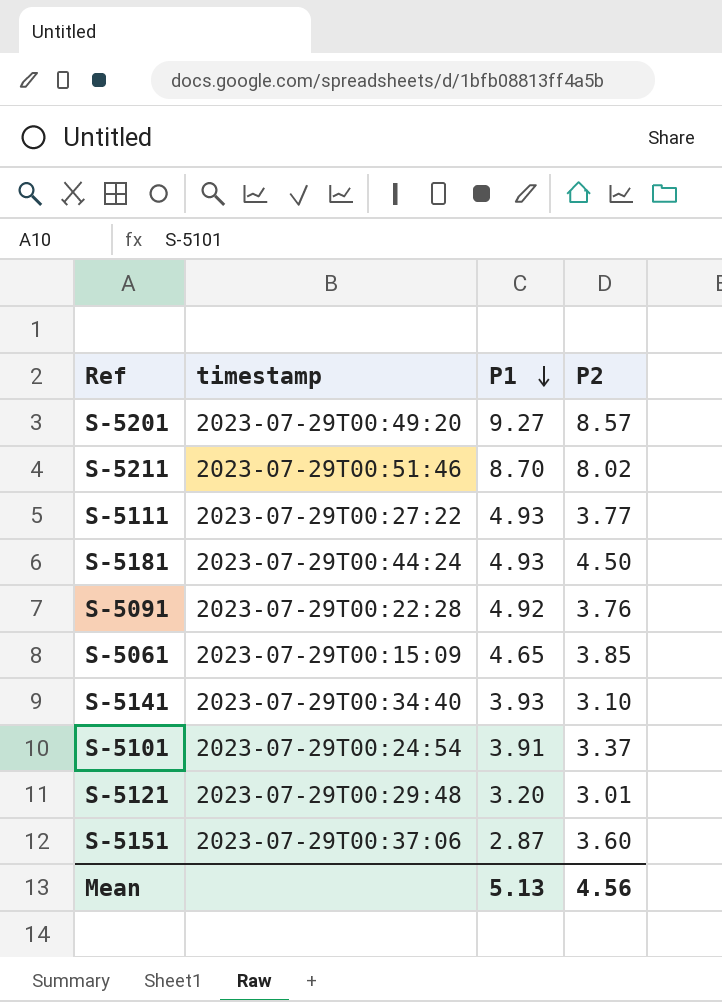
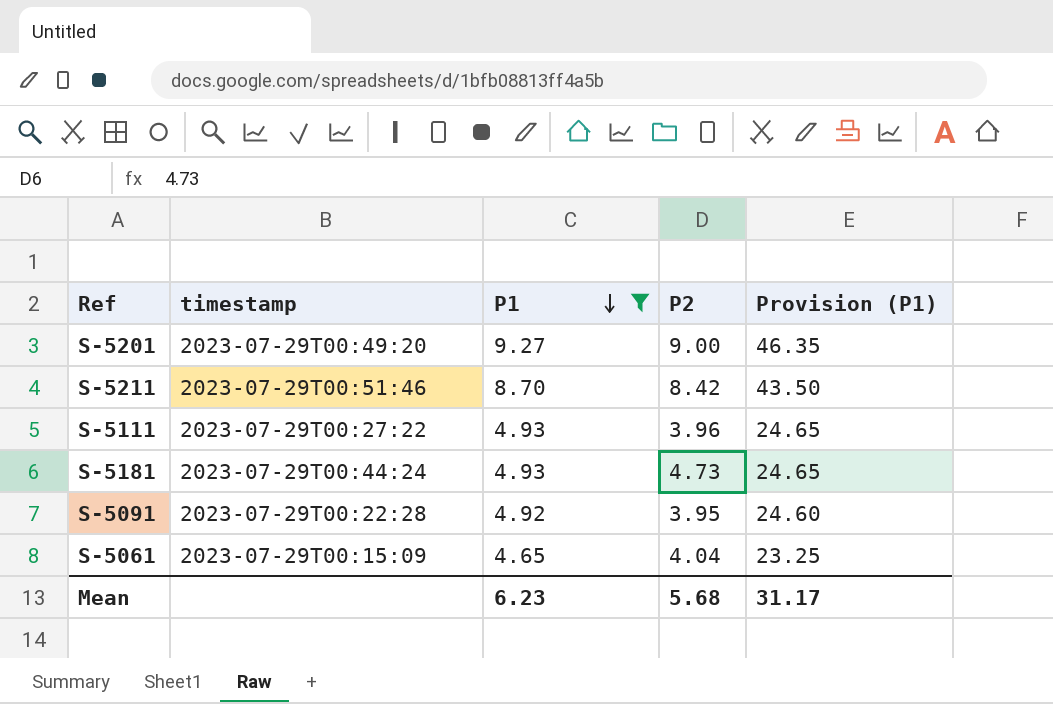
filter: none -> P1 >= 4.65
column Provision (P1) | formula: none -> [P1] * 5
S-5201 | P2: 8.57 -> 9.00
S-5211 | P2: 8.02 -> 8.42
S-5111 | P2: 3.77 -> 3.96
S-5181 | P2: 4.50 -> 4.73
S-5091 | P2: 3.76 -> 3.95
S-5061 | P2: 3.85 -> 4.04
Mean | P1: 5.13 -> 6.23
Mean | P2: 4.56 -> 5.68

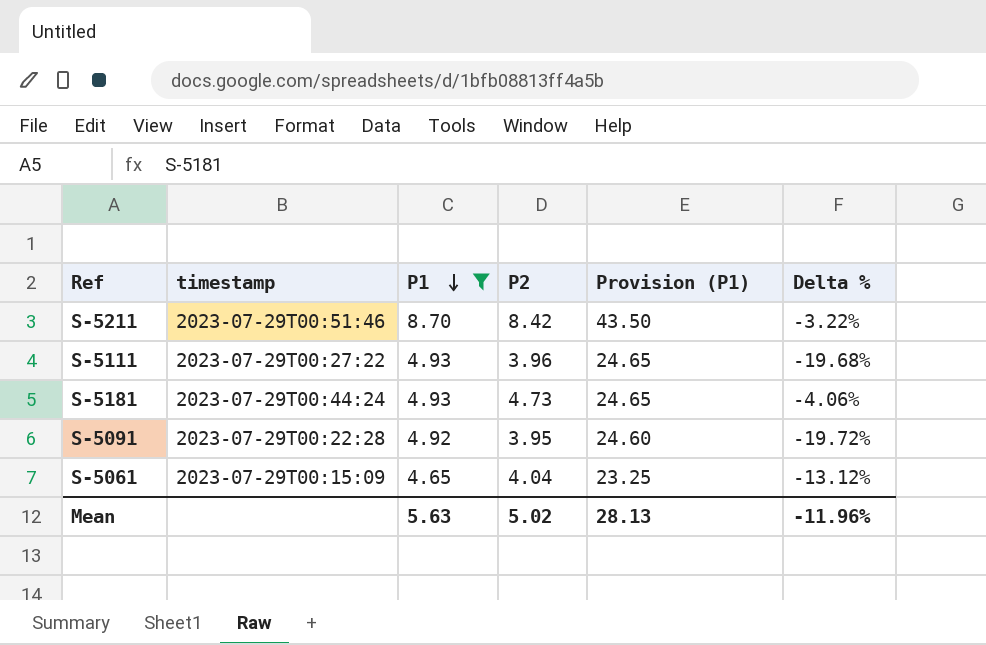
column Delta % | formula: none -> ([P2] - [P1]) / [P1]
row S-5201: 2023-07-29T00:49:20 | 9.27 | 9.00 | 46.35 -> none
Mean | P1: 6.23 -> 5.63
Mean | P2: 5.68 -> 5.02
Mean | Provision (P1): 31.17 -> 28.13

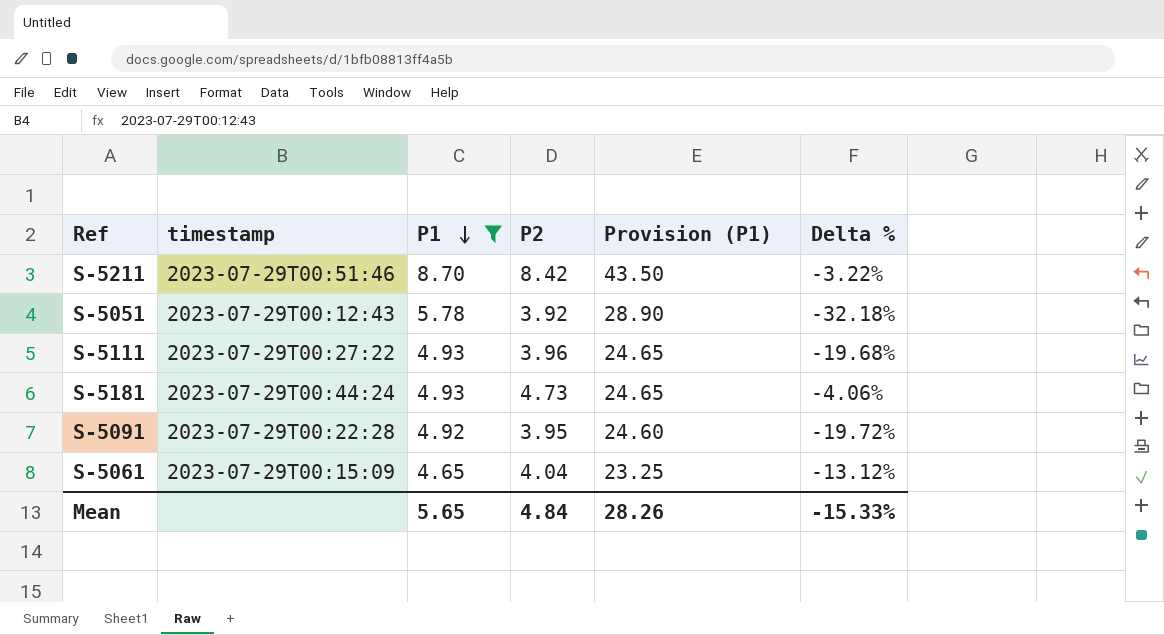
row S-5051: none -> 2023-07-29T00:12:43 | 5.78 | 3.92 | 28.90 | -32.18%
Mean | P1: 5.63 -> 5.65
Mean | P2: 5.02 -> 4.84
Mean | Provision (P1): 28.13 -> 28.26
Mean | Delta %: -11.96% -> -15.33%

